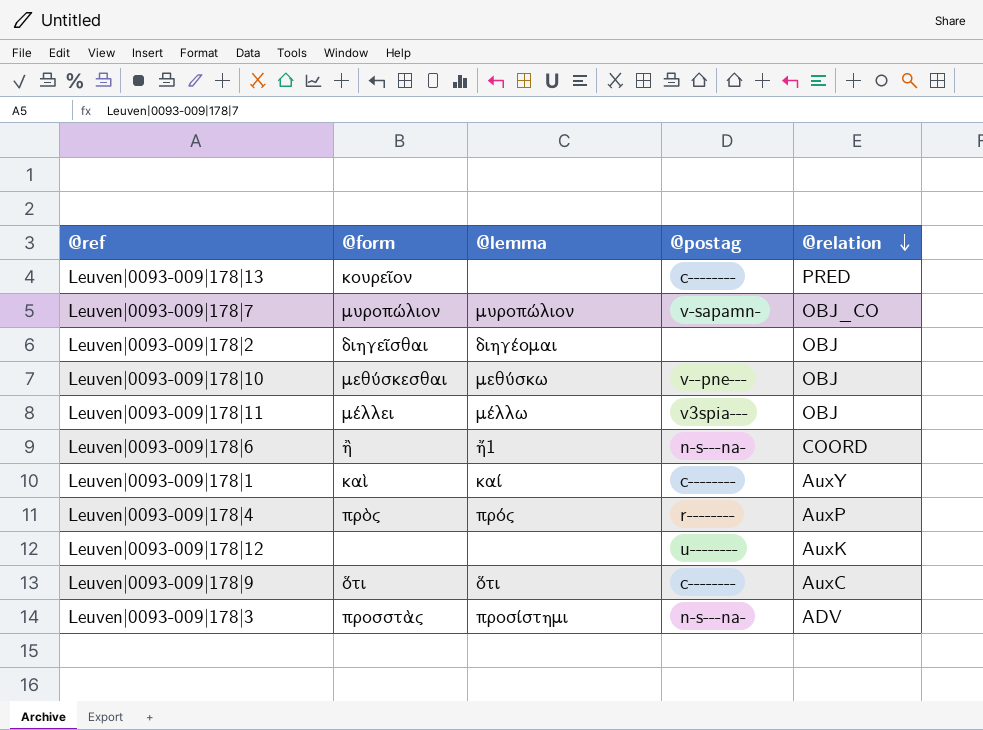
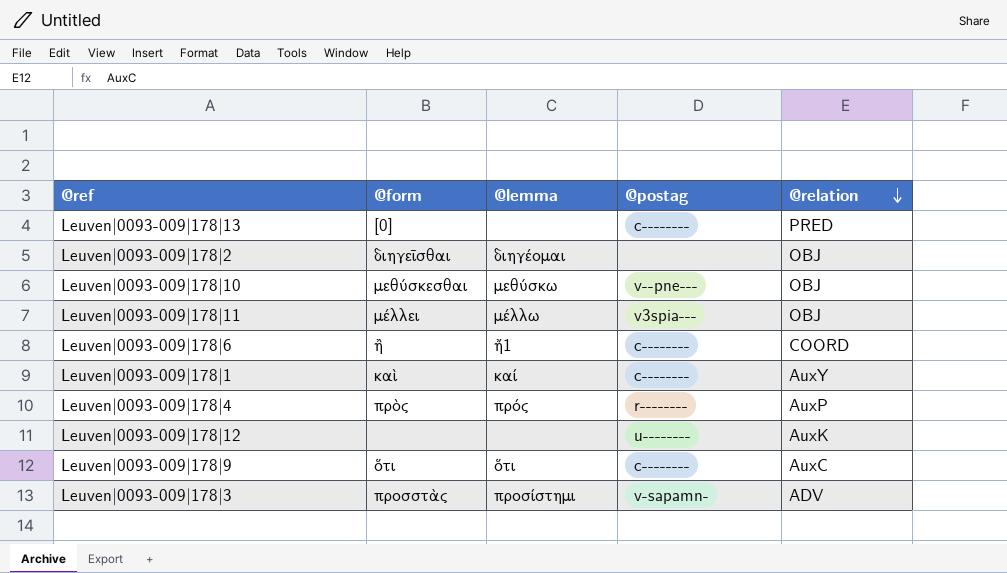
row Leuven|0093-009|178|7: μυροπώλιον | μυροπώλιον | v-sapamn- | OBJ_CO -> none
Leuven|0093-009|178|13 | @form: κουρεῖον -> [0]
Leuven|0093-009|178|6 | @postag: n-s---na- -> c--------
Leuven|0093-009|178|3 | @postag: n-s---na- -> v-sapamn-

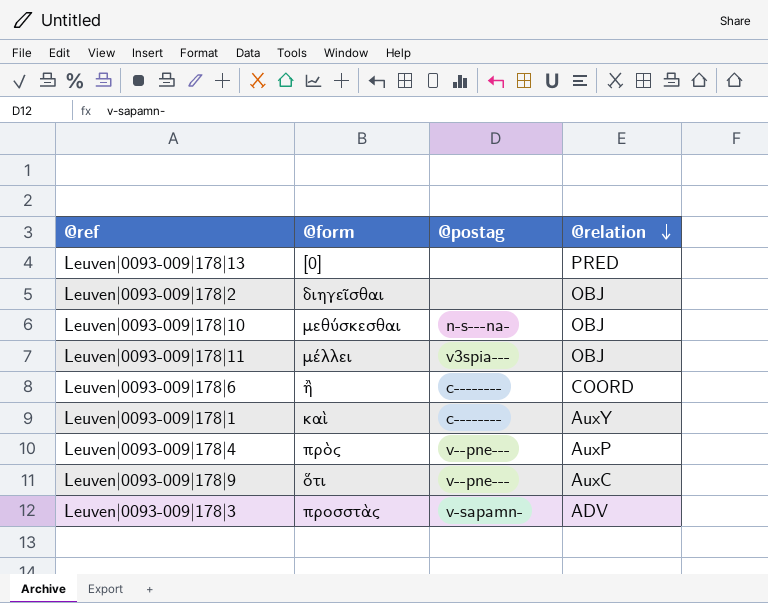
column @lemma | position: 3 -> none
row Leuven|0093-009|178|12: none | none | u-------- | AuxK -> none
Leuven|0093-009|178|13 | @postag: c-------- -> none
Leuven|0093-009|178|10 | @postag: v--pne--- -> n-s---na-
Leuven|0093-009|178|4 | @postag: r-------- -> v--pne---
Leuven|0093-009|178|9 | @postag: c-------- -> v--pne---

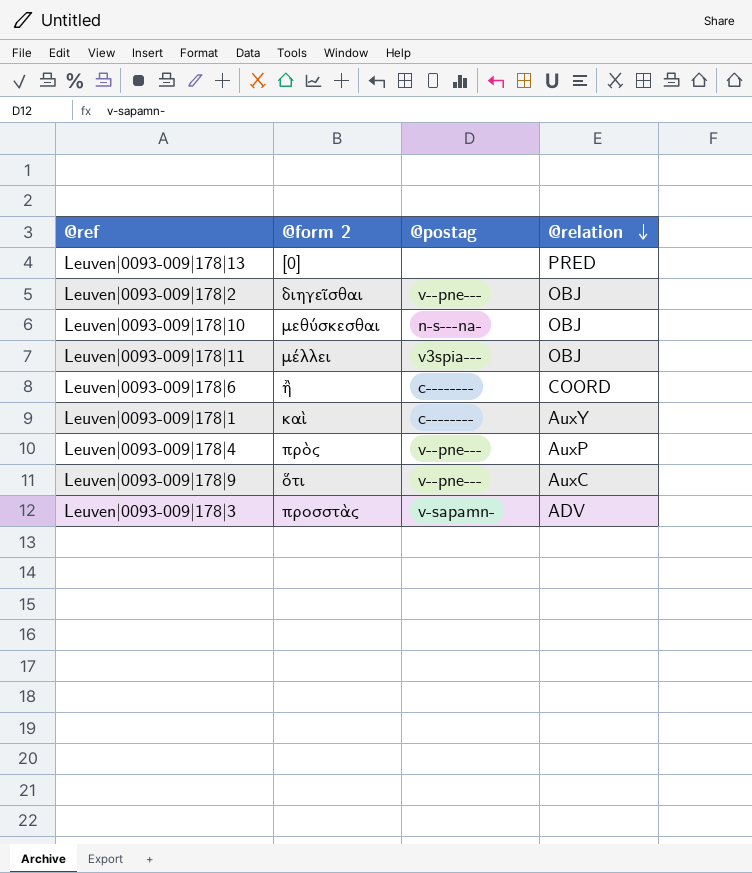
column name: @form -> @form 2
Leuven|0093-009|178|2 | @postag: none -> v--pne---

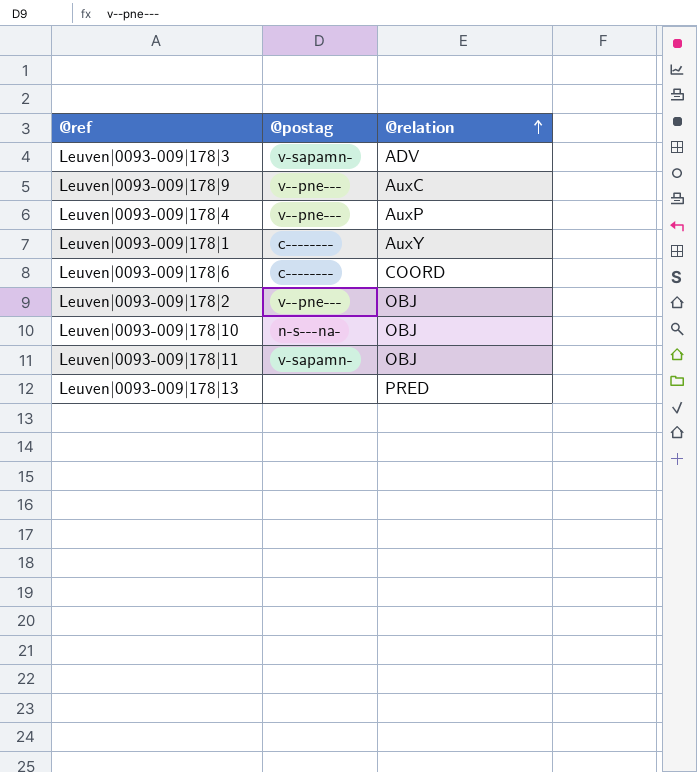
row order: @relation descending -> @relation ascending
column @form 2 | position: 2 -> none
Leuven|0093-009|178|11 | @postag: v3spia--- -> v-sapamn-

